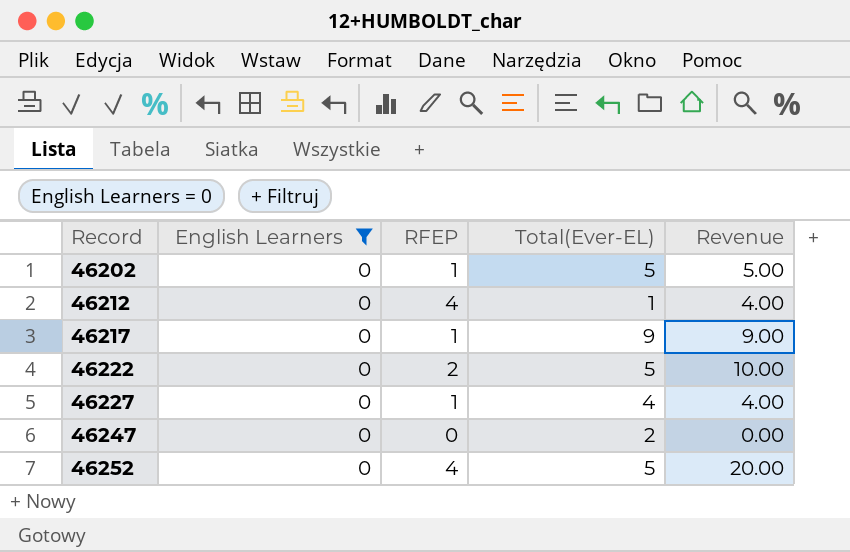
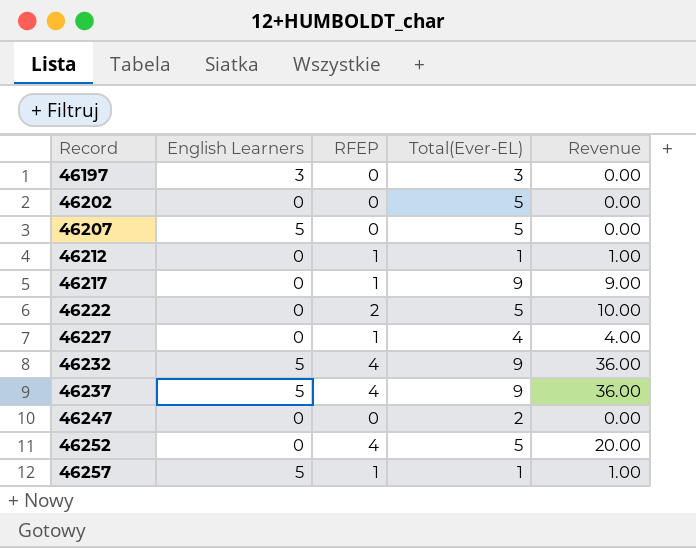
filter: English Learners = 0 -> none
46202 | RFEP: 1 -> 0
46202 | Revenue: 5.00 -> 0.00
46212 | RFEP: 4 -> 1
46212 | Revenue: 4.00 -> 1.00

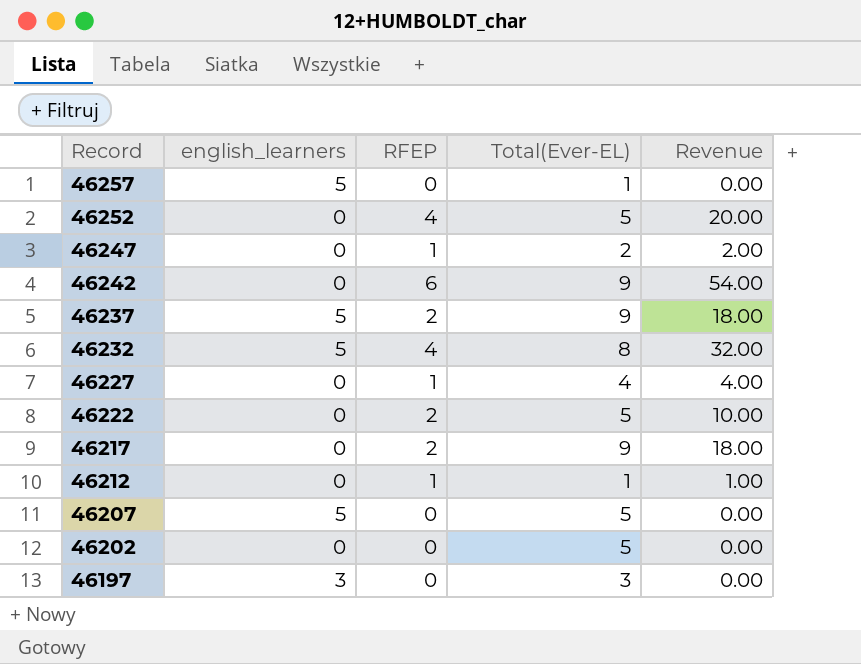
row order: Record ascending -> Record descending
column name: English Learners -> english_learners
46257 | RFEP: 1 -> 0
46257 | Revenue: 1.00 -> 0.00
46247 | RFEP: 0 -> 1
46247 | Revenue: 0.00 -> 2.00
row 46242: none -> 0 | 6 | 9 | 54.00
46237 | RFEP: 4 -> 2
46237 | Revenue: 36.00 -> 18.00
46232 | Total(Ever-EL): 9 -> 8
46232 | Revenue: 36.00 -> 32.00
46217 | RFEP: 1 -> 2
46217 | Revenue: 9.00 -> 18.00

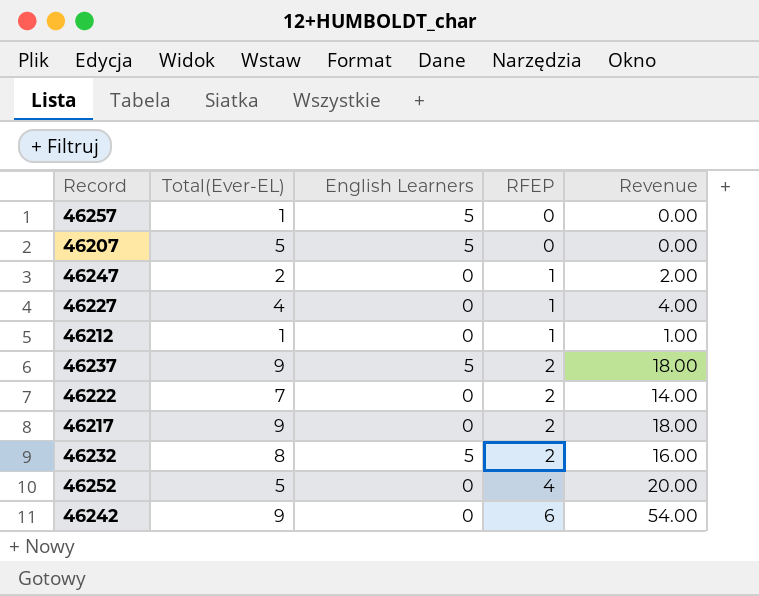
row order: Record descending -> RFEP ascending
column Total(Ever-EL) | position: 4 -> 2
column name: english_learners -> English Learners
row 46202: 0 | 0 | 5 | 0.00 -> none
row 46197: 3 | 0 | 3 | 0.00 -> none
46222 | Total(Ever-EL): 5 -> 7
46222 | Revenue: 10.00 -> 14.00
46232 | RFEP: 4 -> 2
46232 | Revenue: 32.00 -> 16.00

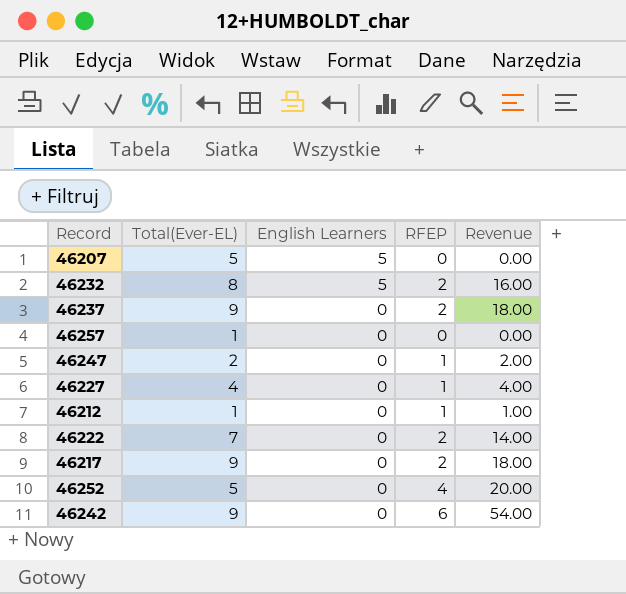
row order: RFEP ascending -> English Learners descending
46237 | English Learners: 5 -> 0
46257 | English Learners: 5 -> 0

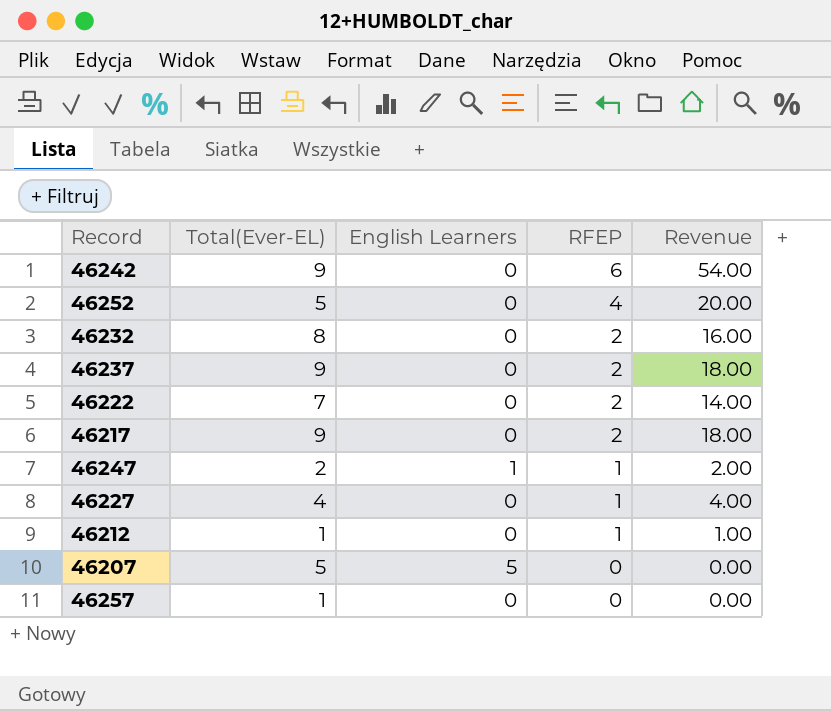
row order: English Learners descending -> RFEP descending
46232 | English Learners: 5 -> 0
46247 | English Learners: 0 -> 1

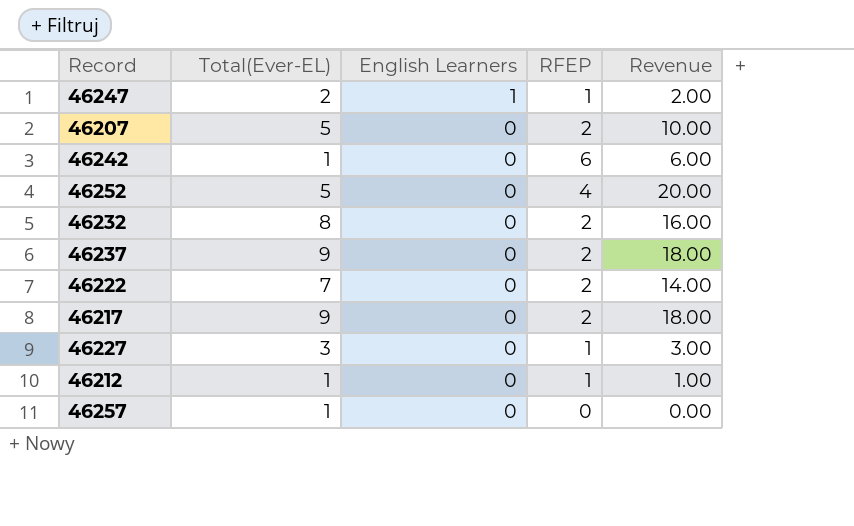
row order: RFEP descending -> English Learners descending
46207 | English Learners: 5 -> 0
46207 | RFEP: 0 -> 2
46207 | Revenue: 0.00 -> 10.00
46242 | Total(Ever-EL): 9 -> 1
46242 | Revenue: 54.00 -> 6.00
46227 | Total(Ever-EL): 4 -> 3
46227 | Revenue: 4.00 -> 3.00

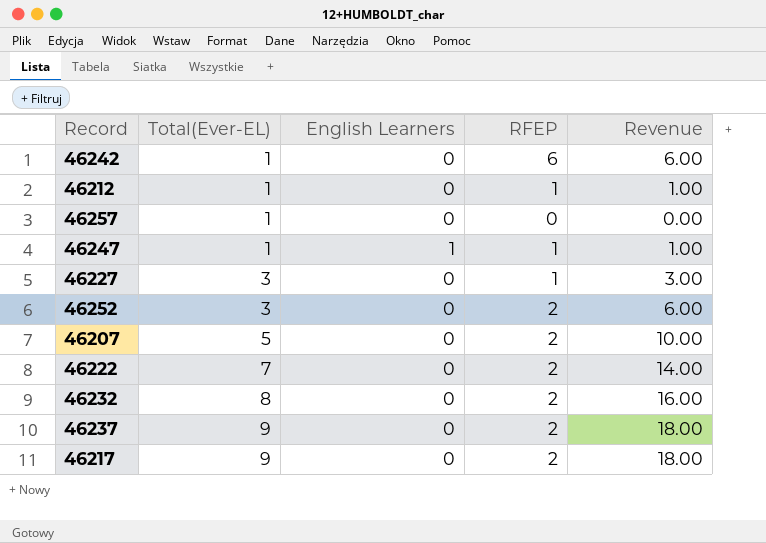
row order: English Learners descending -> Total(Ever-EL) ascending
46247 | Total(Ever-EL): 2 -> 1
46247 | Revenue: 2.00 -> 1.00
46252 | Total(Ever-EL): 5 -> 3
46252 | RFEP: 4 -> 2
46252 | Revenue: 20.00 -> 6.00

